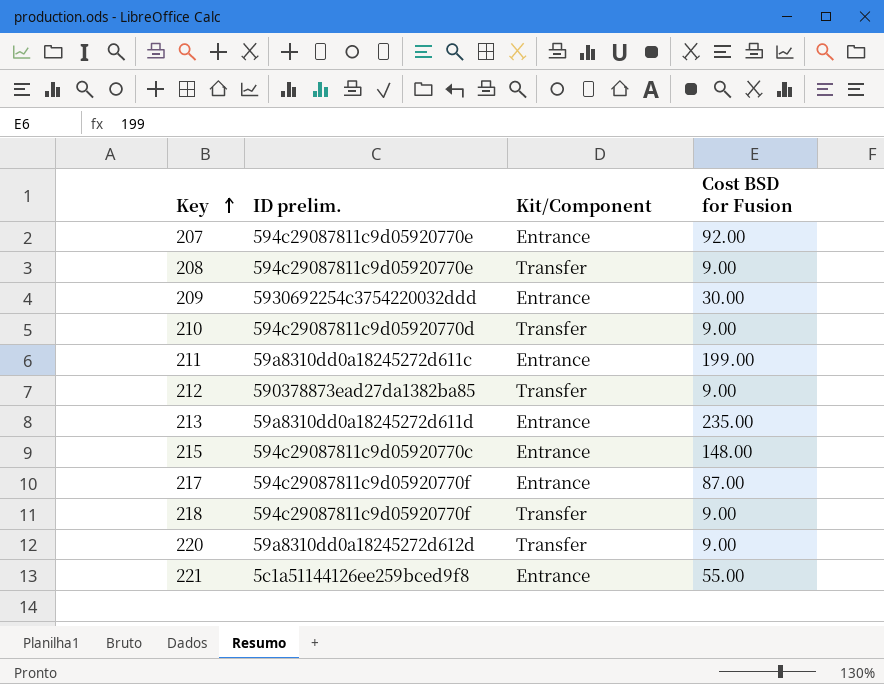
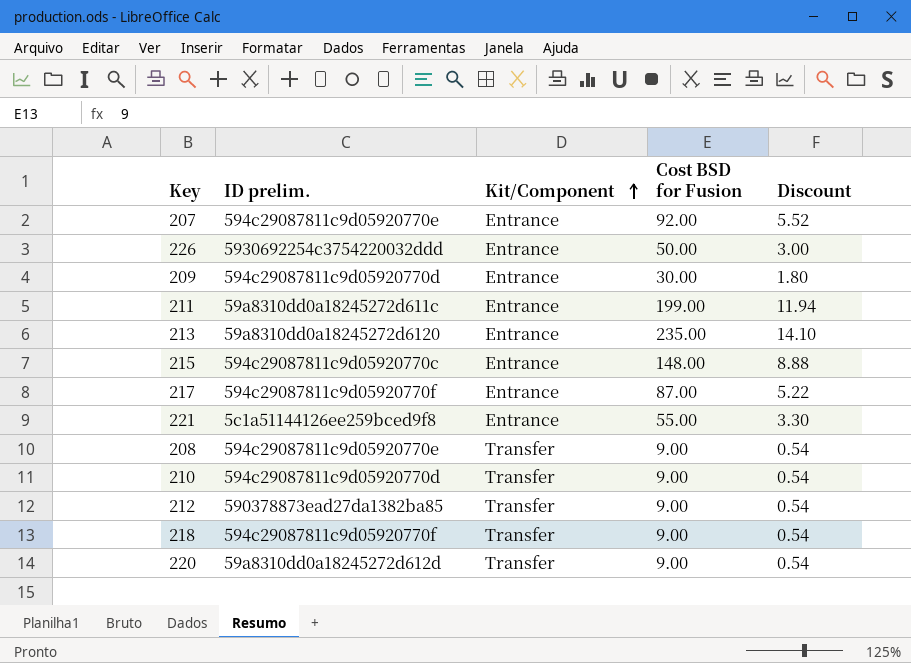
row order: Key ascending -> Kit/Component ascending
column Discount | formula: none -> [Cost BSD for Fusion] * 0.06
row 226: none -> 5930692254c3754220032ddd | Entrance | 50.00 | 3.00
209 | ID prelim.: 5930692254c3754220032ddd -> 594c29087811c9d05920770d
213 | ID prelim.: 59a8310dd0a18245272d611d -> 59a8310dd0a18245272d6120

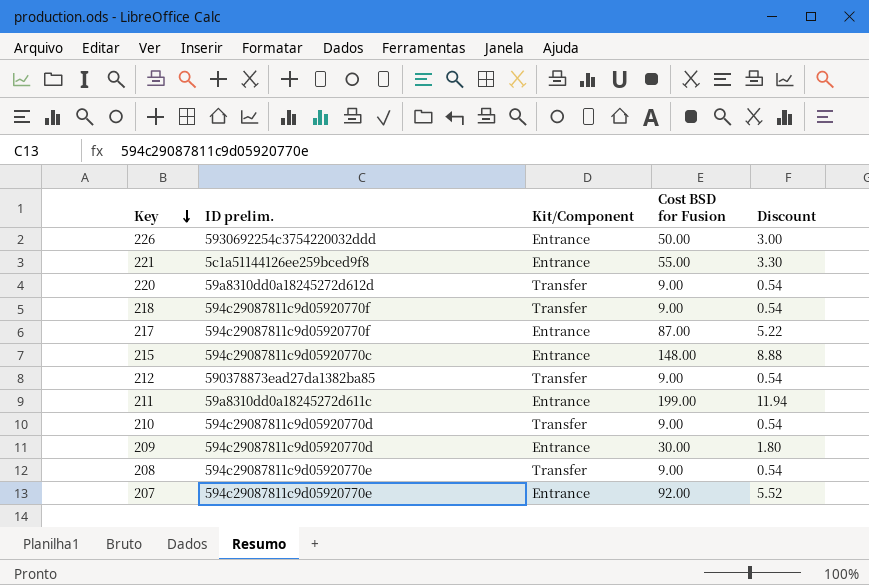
row order: Kit/Component ascending -> Key descending
row 213: 59a8310dd0a18245272d6120 | Entrance | 235.00 | 14.10 -> none

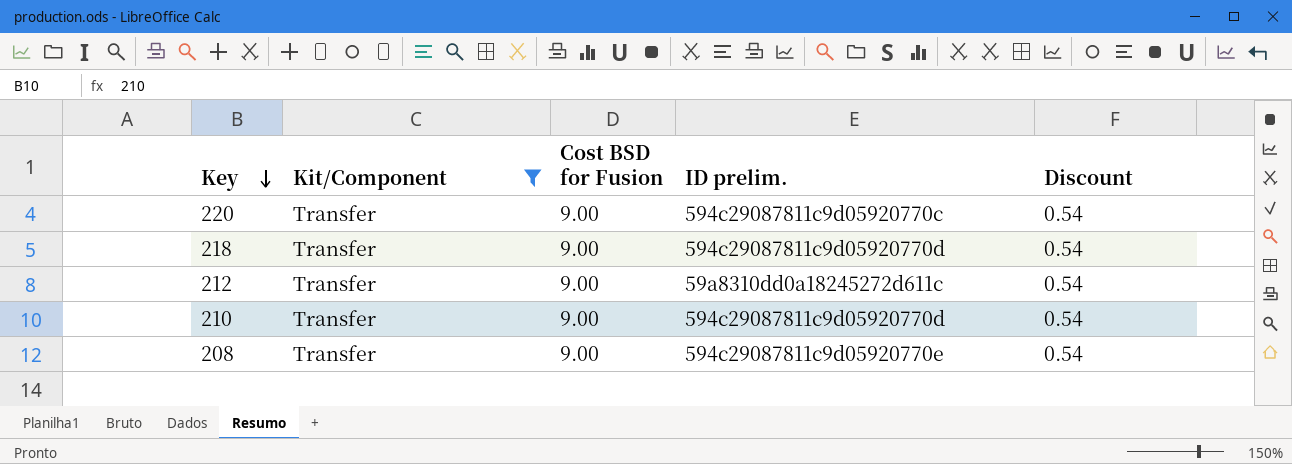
filter: none -> Kit/Component = Transfer
column ID prelim. | position: 2 -> 4
220 | ID prelim.: 59a8310dd0a18245272d612d -> 594c29087811c9d05920770c
218 | ID prelim.: 594c29087811c9d05920770f -> 594c29087811c9d05920770d
212 | ID prelim.: 590378873ead27da1382ba85 -> 59a8310dd0a18245272d611c

